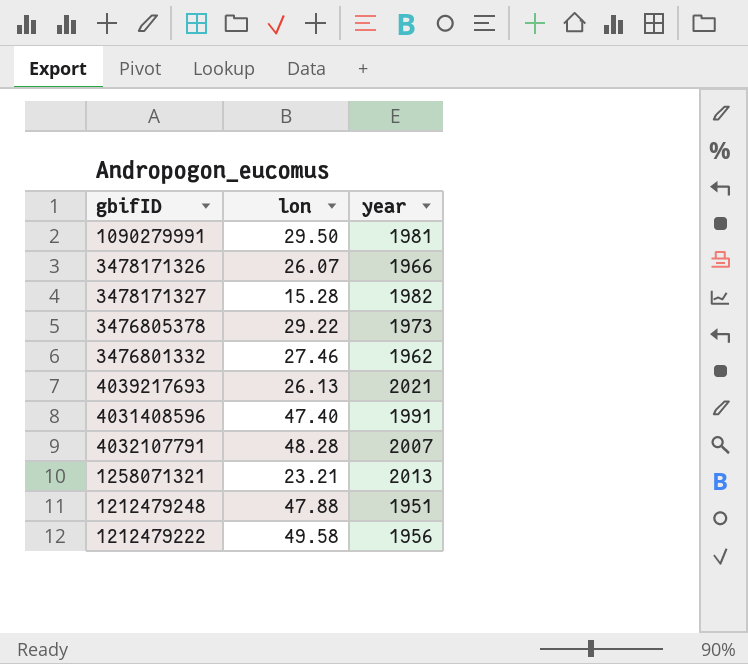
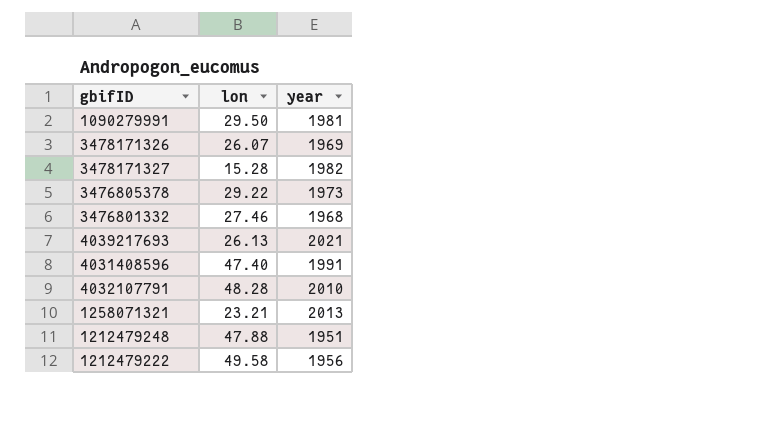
3478171326 | year: 1966 -> 1969
3476801332 | year: 1962 -> 1968
4032107791 | year: 2007 -> 2010

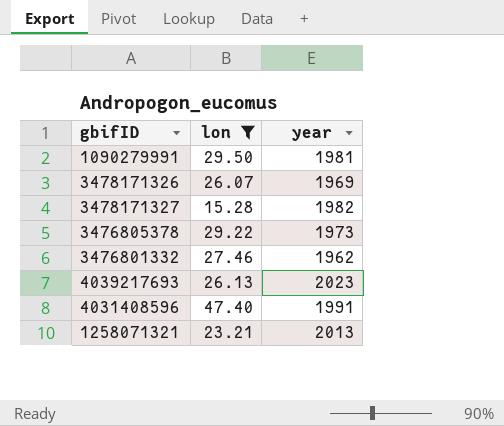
filter: none -> lon <= 47.40
3476801332 | year: 1968 -> 1962
4039217693 | year: 2021 -> 2023

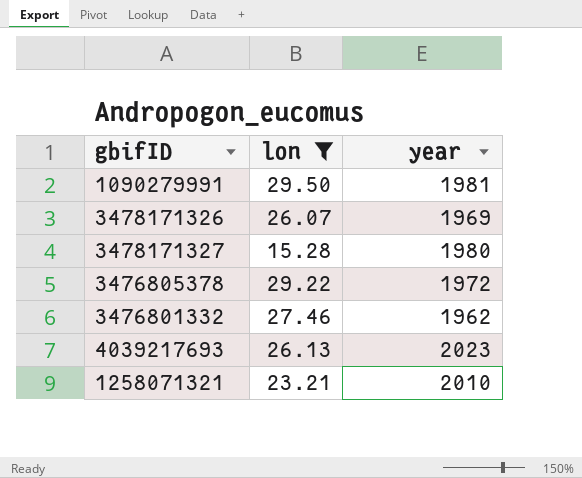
row 4031408596: 47.40 | 1991 -> none
3478171327 | year: 1982 -> 1980
3476805378 | year: 1973 -> 1972
1258071321 | year: 2013 -> 2010

